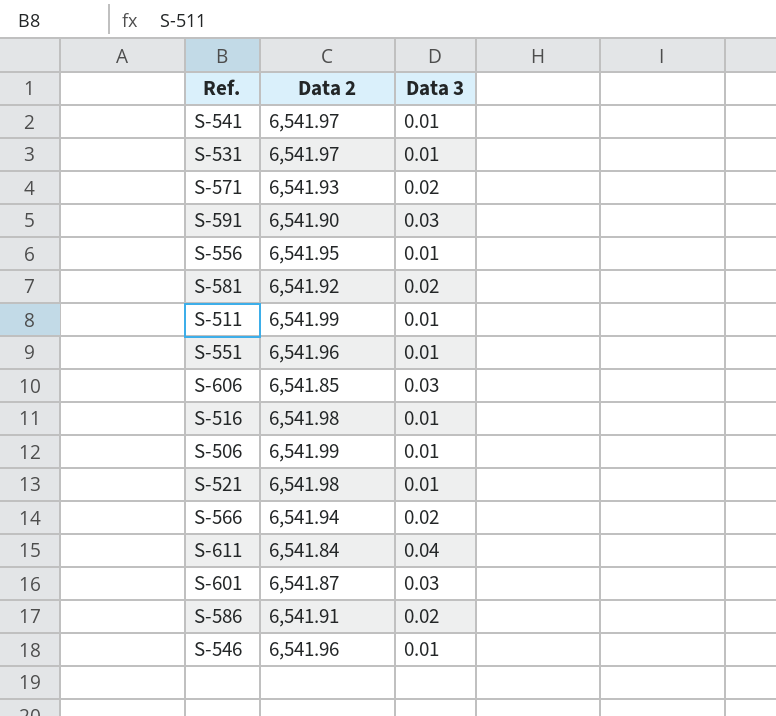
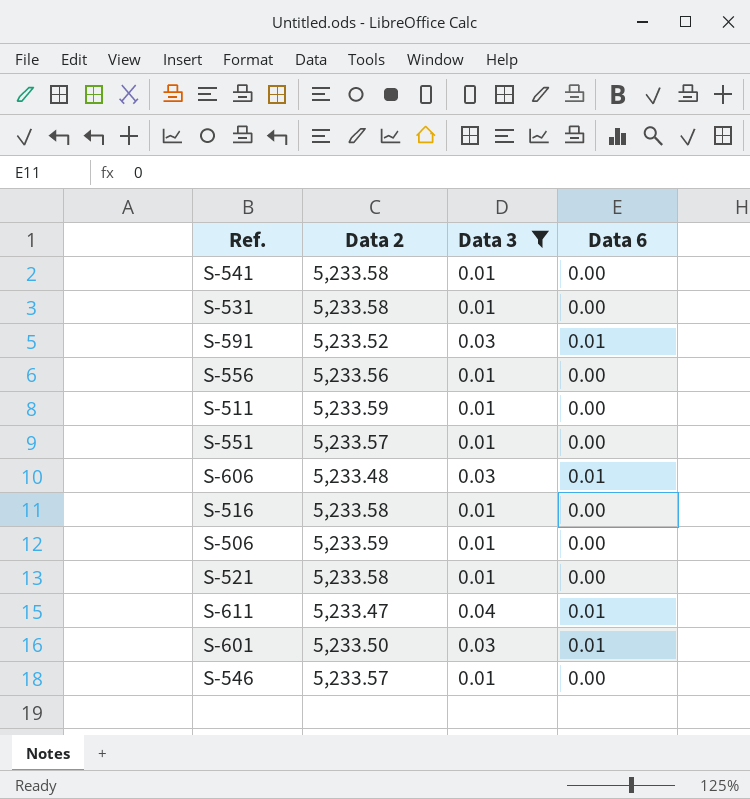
filter: none -> Data 3 != 0.02
column Data 6 | position: none -> 4
S-541 | Data 2: 6,541.97 -> 5,233.58
S-531 | Data 2: 6,541.97 -> 5,233.58
S-591 | Data 2: 6,541.90 -> 5,233.52
S-556 | Data 2: 6,541.95 -> 5,233.56
S-511 | Data 2: 6,541.99 -> 5,233.59
S-551 | Data 2: 6,541.96 -> 5,233.57
S-606 | Data 2: 6,541.85 -> 5,233.48
S-516 | Data 2: 6,541.98 -> 5,233.58
S-506 | Data 2: 6,541.99 -> 5,233.59
S-521 | Data 2: 6,541.98 -> 5,233.58
S-611 | Data 2: 6,541.84 -> 5,233.47
S-601 | Data 2: 6,541.87 -> 5,233.50
S-546 | Data 2: 6,541.96 -> 5,233.57

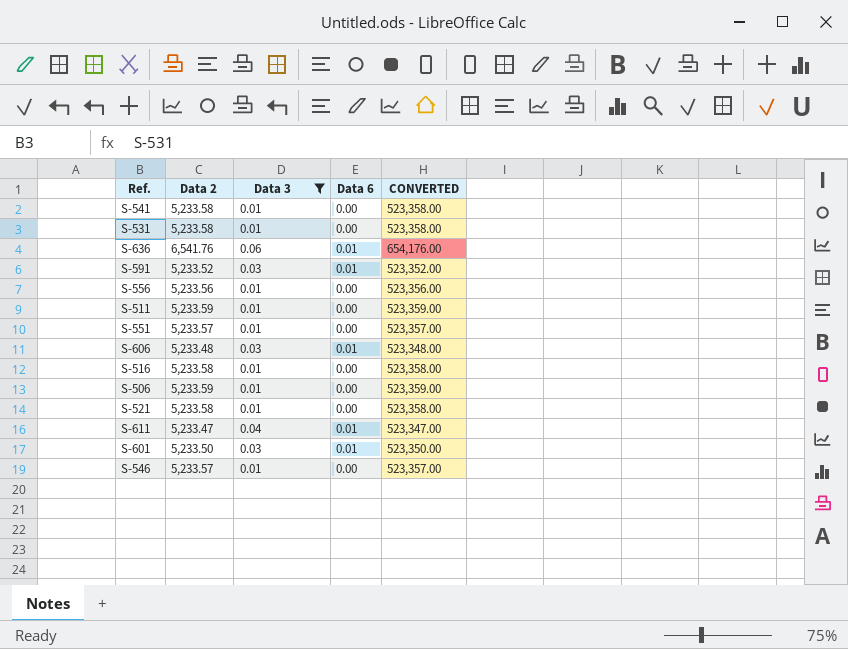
column CONVERTED | formula: none -> [Data 2] * 100
row S-636: none -> 6,541.76 | 0.06 | 0.01 | 654,176.00

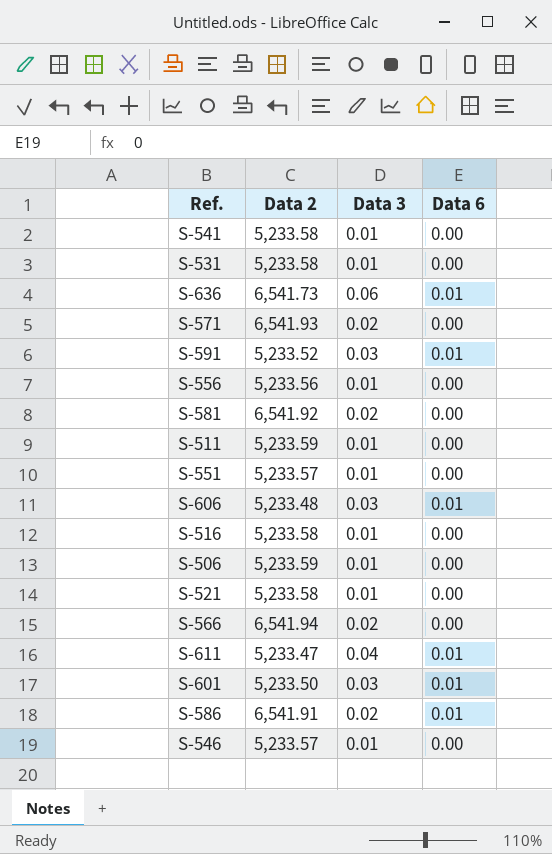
filter: Data 3 != 0.02 -> none
column CONVERTED | formula: [Data 2] * 100 -> none
S-636 | Data 2: 6,541.76 -> 6,541.73

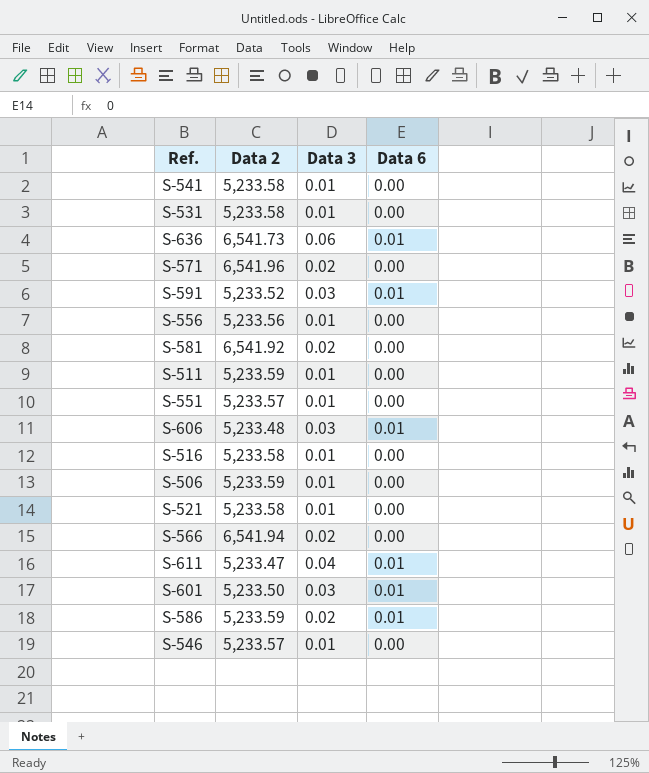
S-571 | Data 2: 6,541.93 -> 6,541.96
S-586 | Data 2: 6,541.91 -> 5,233.59

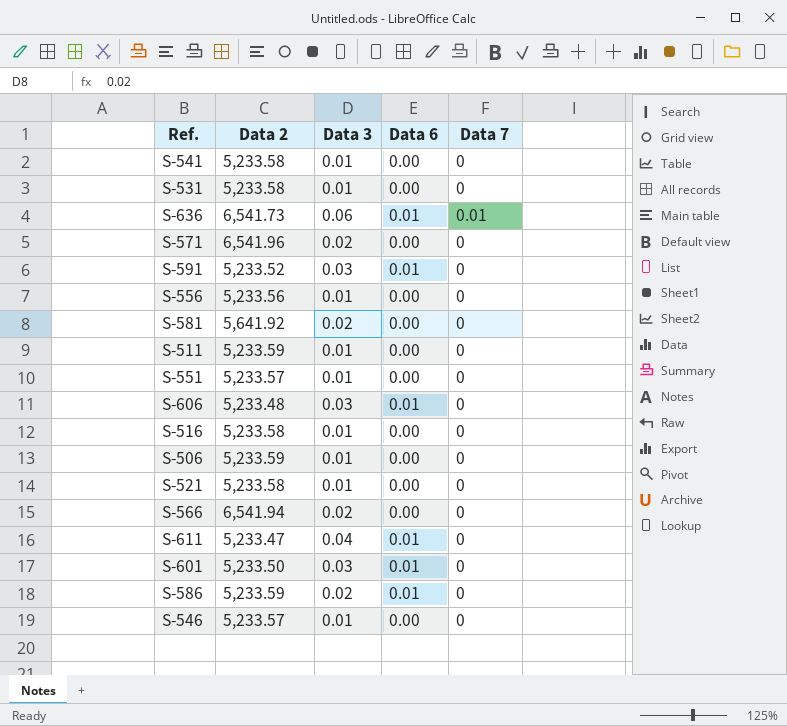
column Data 7 | position: none -> 5
S-581 | Data 2: 6,541.92 -> 5,641.92

